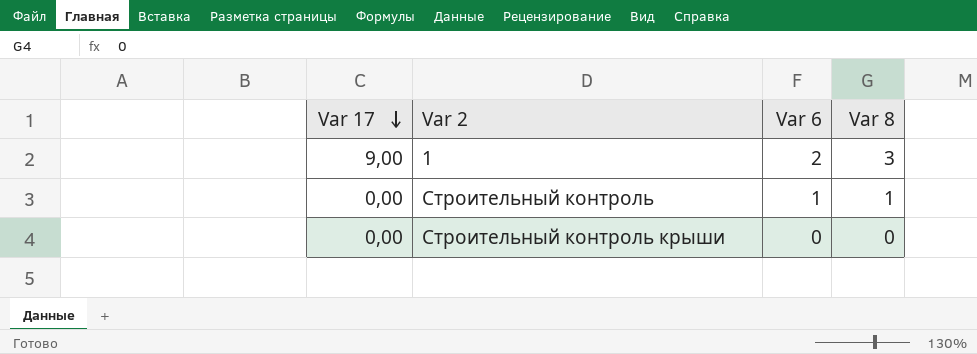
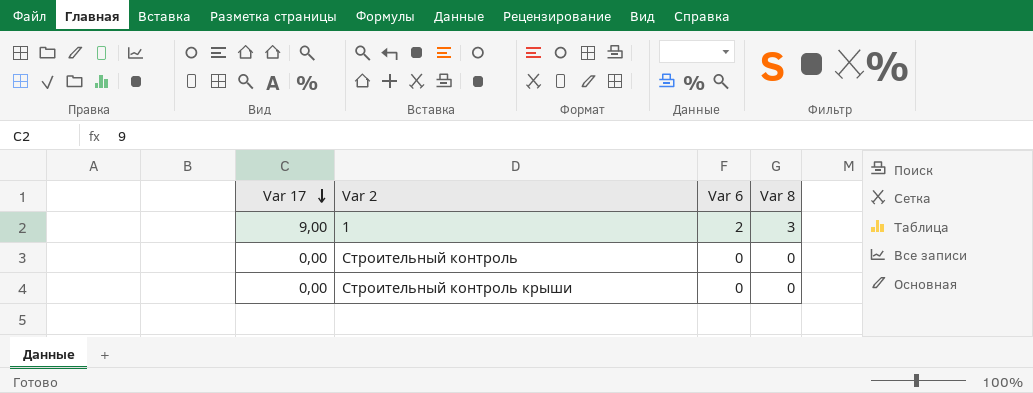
Строительный контроль | Var 6: 1 -> 0
Строительный контроль | Var 8: 1 -> 0

